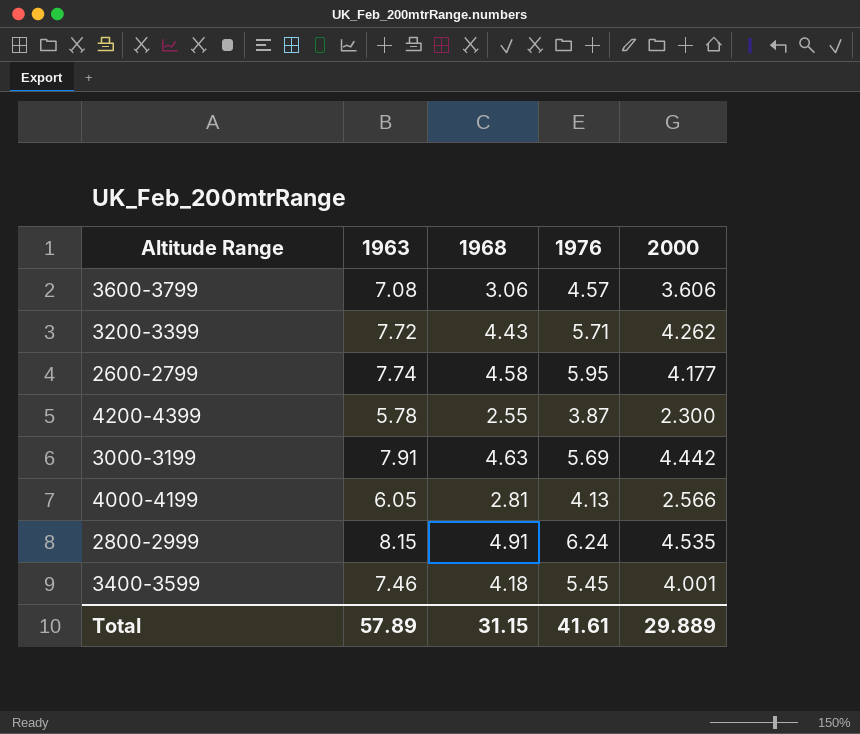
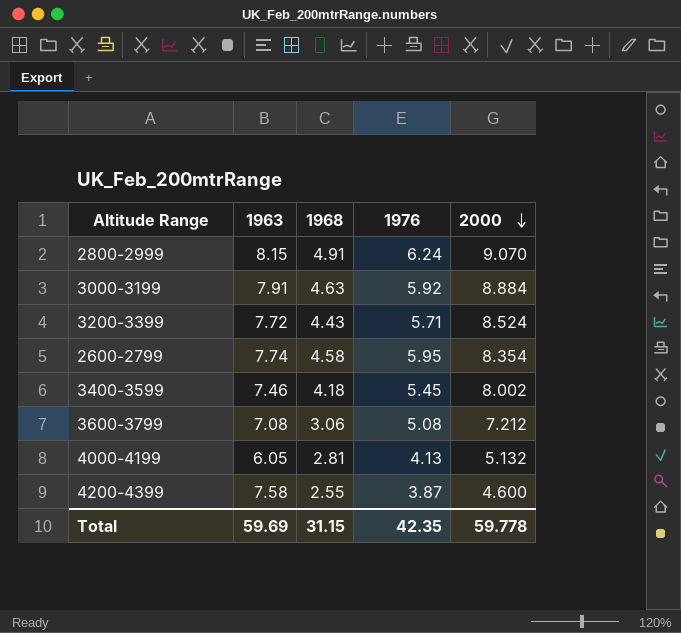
row order: none -> 2000 descending
2800-2999 | 2000: 4.535 -> 9.070
3000-3199 | 1976: 5.69 -> 5.92
3000-3199 | 2000: 4.442 -> 8.884
3200-3399 | 2000: 4.262 -> 8.524
2600-2799 | 2000: 4.177 -> 8.354
3400-3599 | 2000: 4.001 -> 8.002
3600-3799 | 1976: 4.57 -> 5.08
3600-3799 | 2000: 3.606 -> 7.212
4000-4199 | 2000: 2.566 -> 5.132
4200-4399 | 1963: 5.78 -> 7.58
4200-4399 | 2000: 2.300 -> 4.600
Total | 1963: 57.89 -> 59.69
Total | 1976: 41.61 -> 42.35
Total | 2000: 29.889 -> 59.778

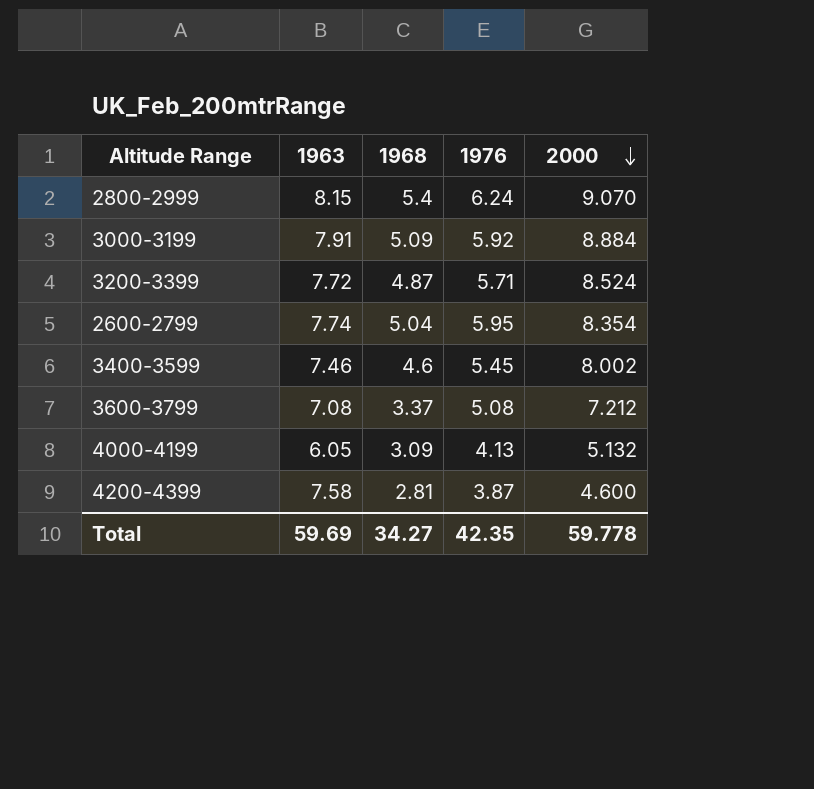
2800-2999 | 1968: 4.91 -> 5.4
3000-3199 | 1968: 4.63 -> 5.09
3200-3399 | 1968: 4.43 -> 4.87
2600-2799 | 1968: 4.58 -> 5.04
3400-3599 | 1968: 4.18 -> 4.6
3600-3799 | 1968: 3.06 -> 3.37
4000-4199 | 1968: 2.81 -> 3.09
4200-4399 | 1968: 2.55 -> 2.81
Total | 1968: 31.15 -> 34.27

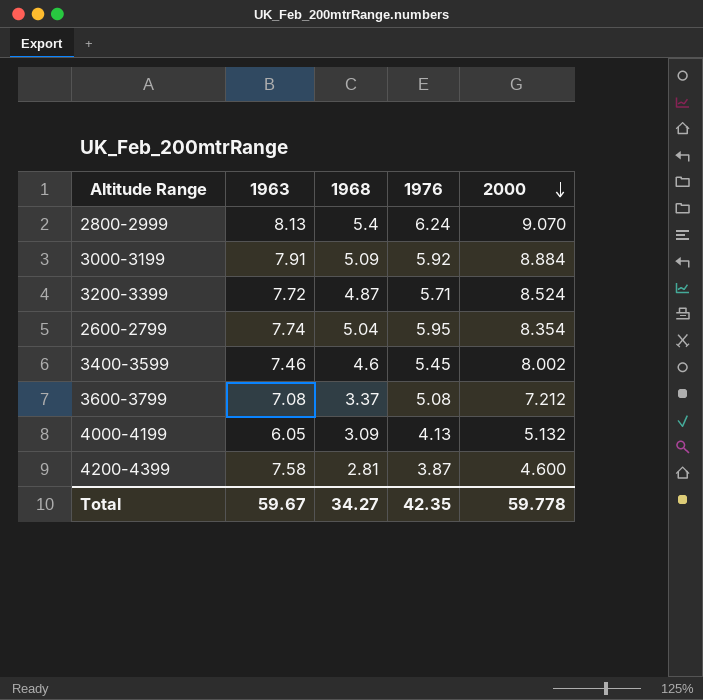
2800-2999 | 1963: 8.15 -> 8.13
Total | 1963: 59.69 -> 59.67

